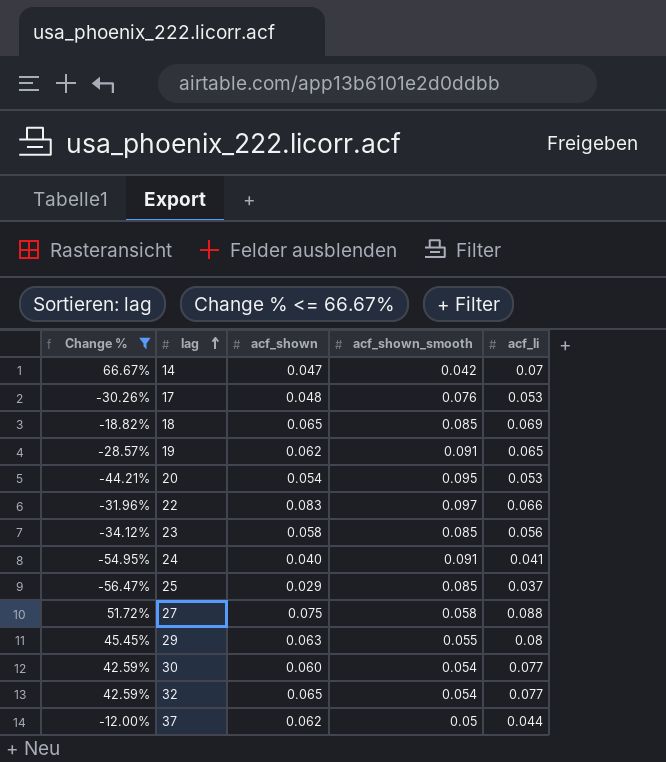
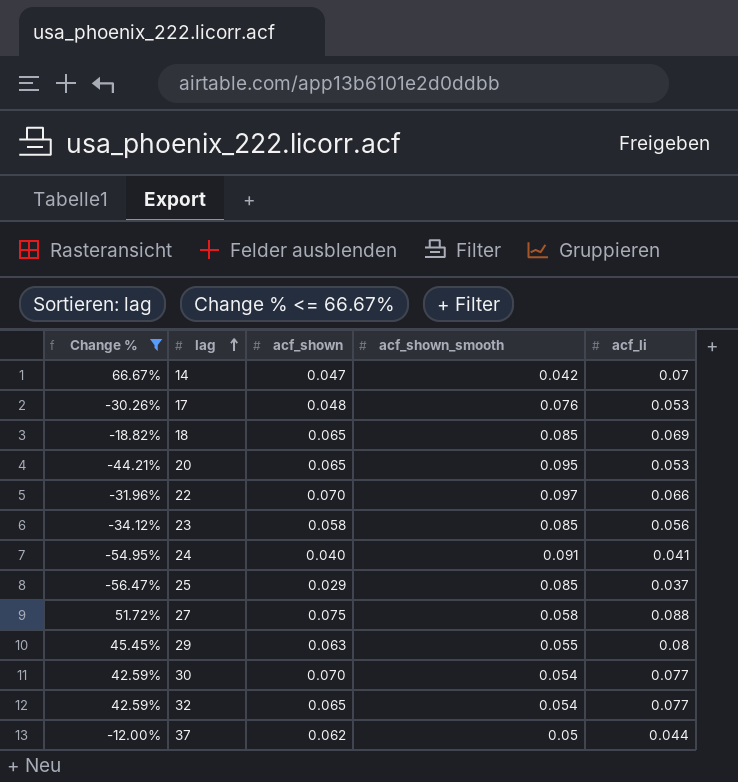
row 19: -28.57% | 0.062 | 0.091 | 0.065 -> none
20 | acf_shown: 0.054 -> 0.065
22 | acf_shown: 0.083 -> 0.070
30 | acf_shown: 0.060 -> 0.070

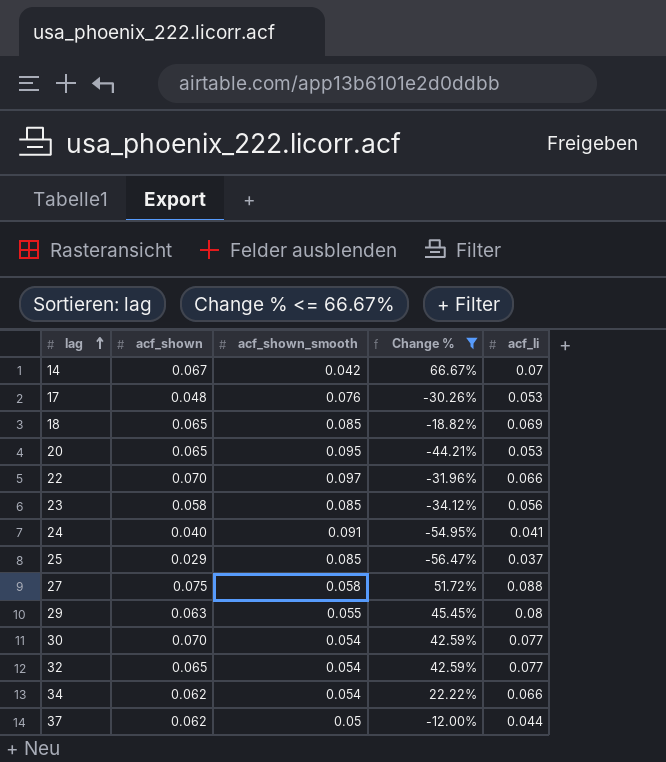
column Change % | position: 1 -> 4
14 | acf_shown: 0.047 -> 0.067
row 34: none -> 0.062 | 0.054 | 22.22% | 0.066

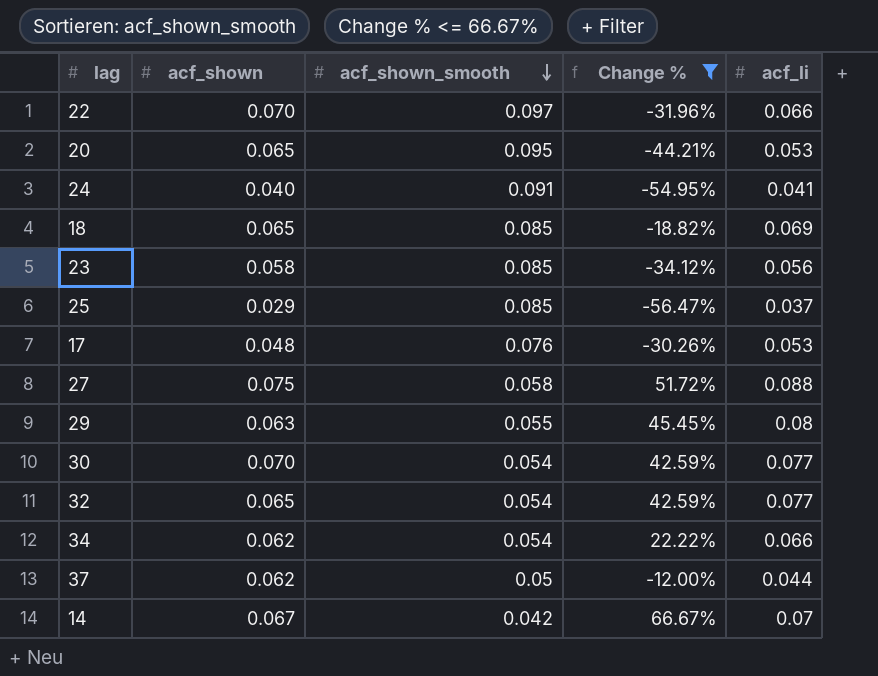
row order: lag ascending -> acf_shown_smooth descending

